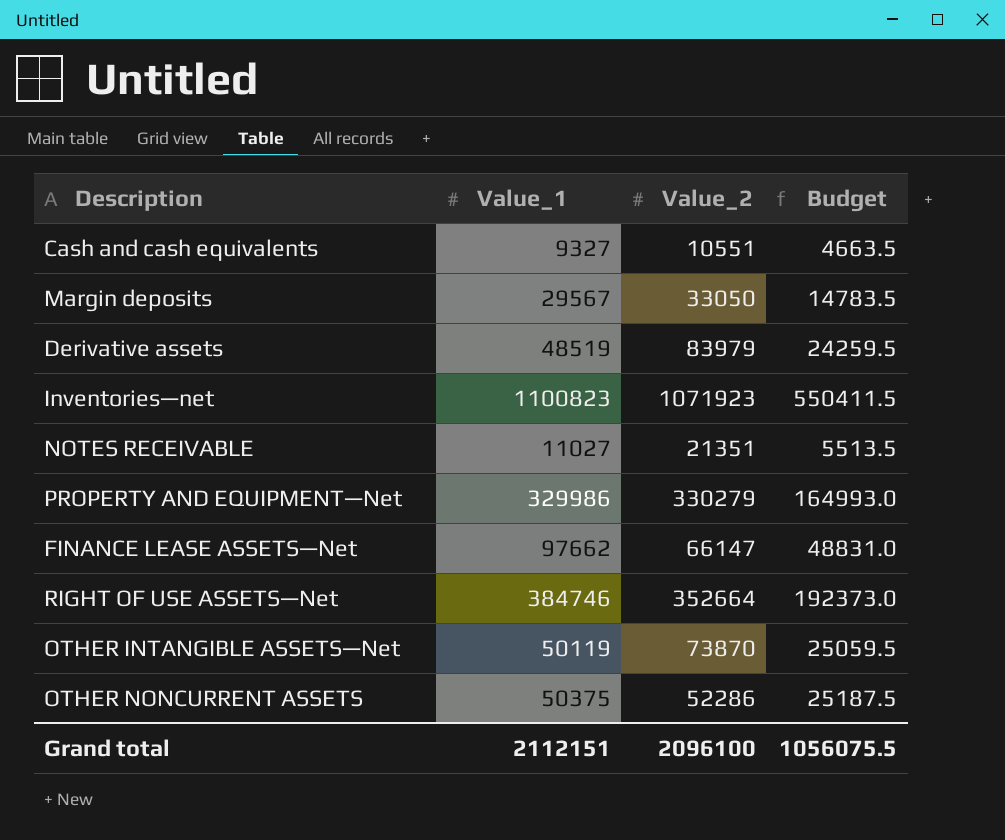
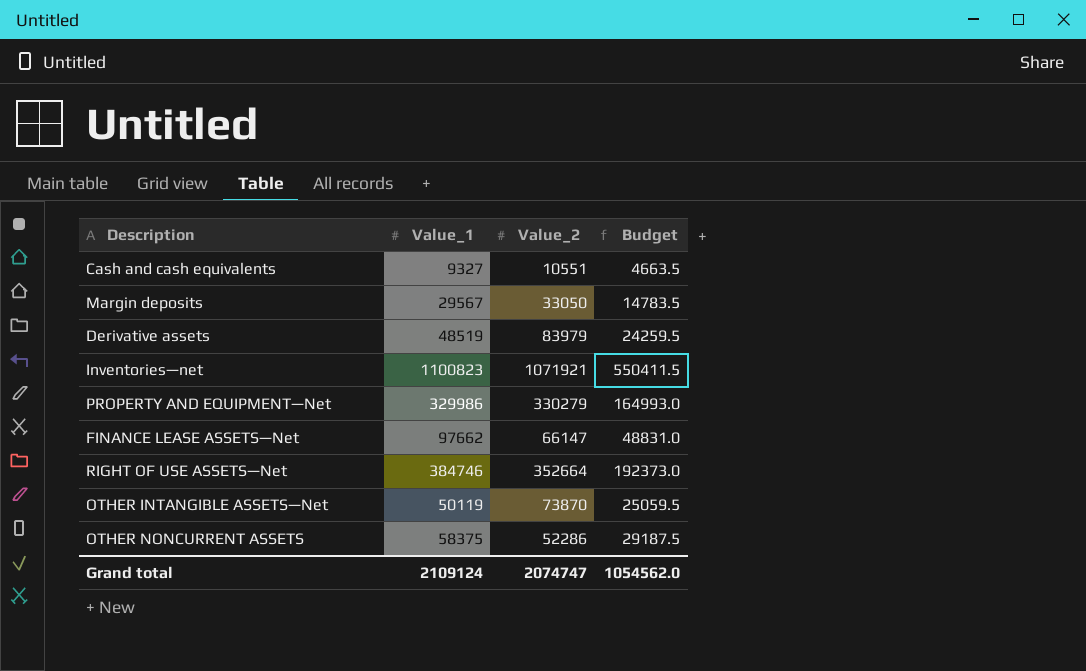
row NOTES RECEIVABLE: 11027 | 21351 | 5513.5 -> none
Inventories—net | Value_2: 1071923 -> 1071921
OTHER NONCURRENT ASSETS | Value_1: 50375 -> 58375
OTHER NONCURRENT ASSETS | Budget: 25187.5 -> 29187.5
Grand total | Value_1: 2112151 -> 2109124
Grand total | Value_2: 2096100 -> 2074747
Grand total | Budget: 1056075.5 -> 1054562.0

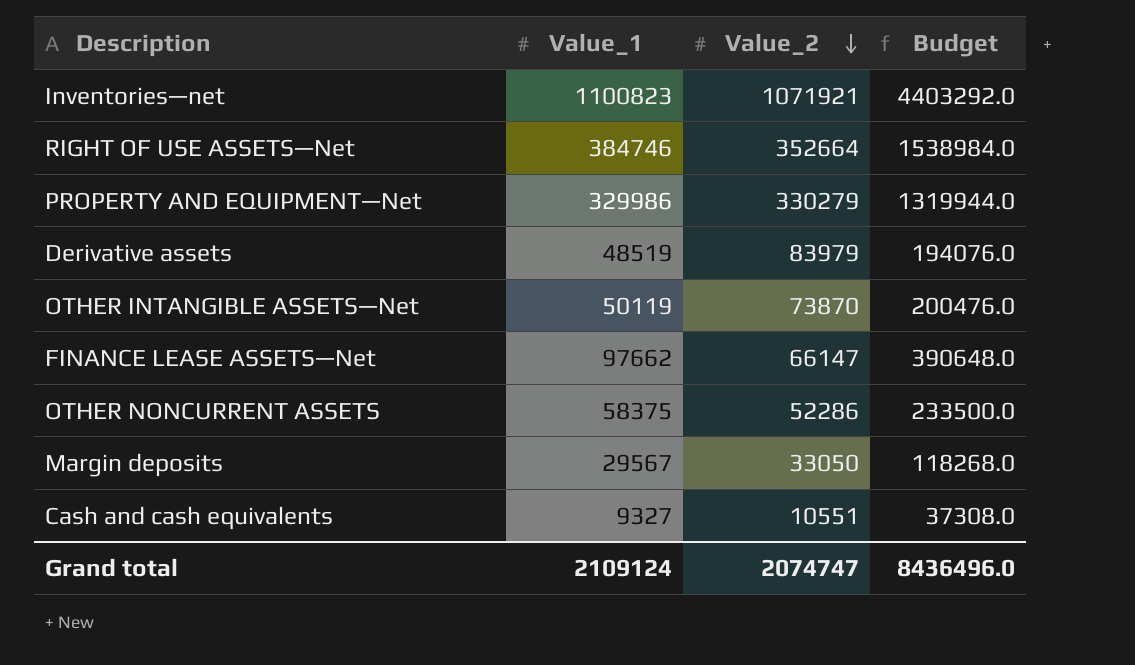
row order: none -> Value_2 descending
column Budget | formula: [Value_1] * 0.5 -> [Value_1] * 4
Grand total | Budget: 1054562.0 -> 8436496.0

